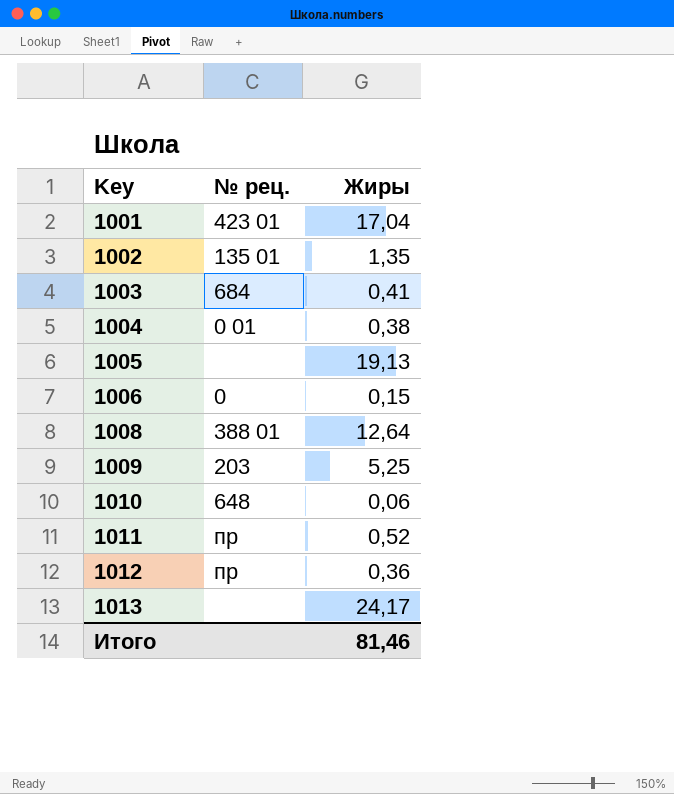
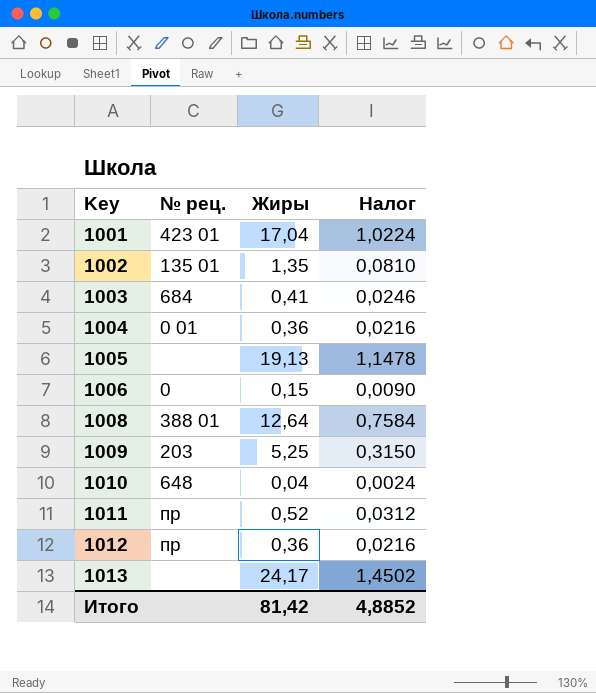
column Налог | formula: none -> [Жиры] * 0,06
1004 | Жиры: 0,38 -> 0,36
1010 | Жиры: 0,06 -> 0,04
Итого | Жиры: 81,46 -> 81,42

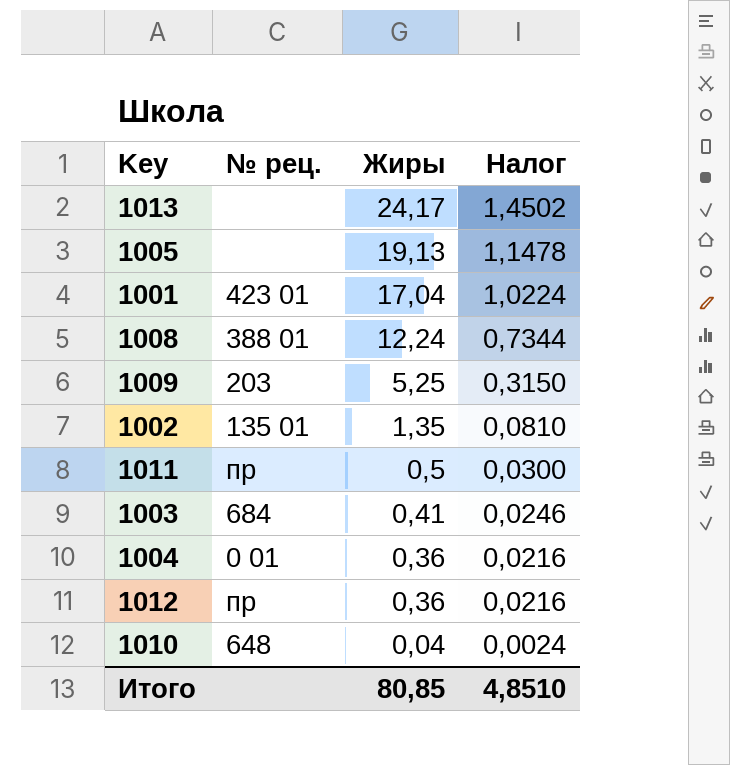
row order: Key ascending -> Жиры descending
row 1006: 0 | 0,15 | 0,0090 -> none
1008 | Жиры: 12,64 -> 12,24
1008 | Налог: 0,7584 -> 0,7344
1011 | Жиры: 0,52 -> 0,5
1011 | Налог: 0,0312 -> 0,0300
Итого | Жиры: 81,42 -> 80,85
Итого | Налог: 4,8852 -> 4,8510

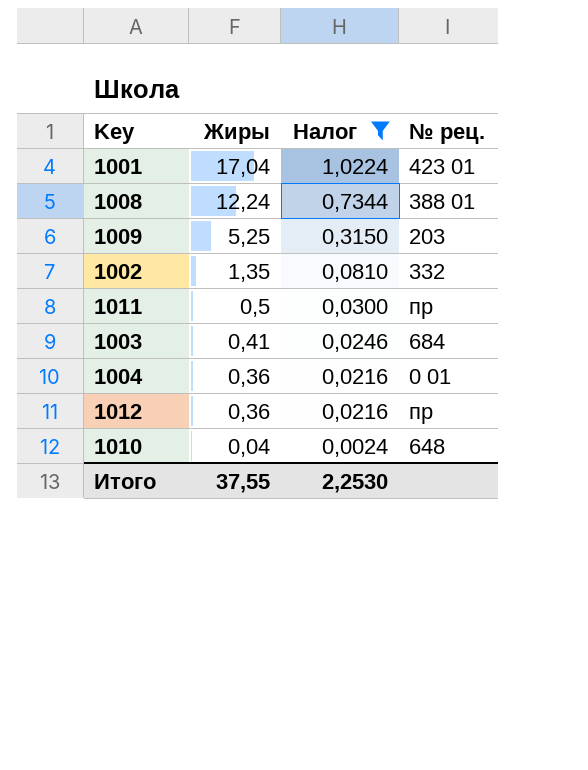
filter: none -> Налог <= 1,0224
column № рец. | position: 2 -> 4
1002 | № рец.: 135 01 -> 332
Итого | Жиры: 80,85 -> 37,55
Итого | Налог: 4,8510 -> 2,2530

